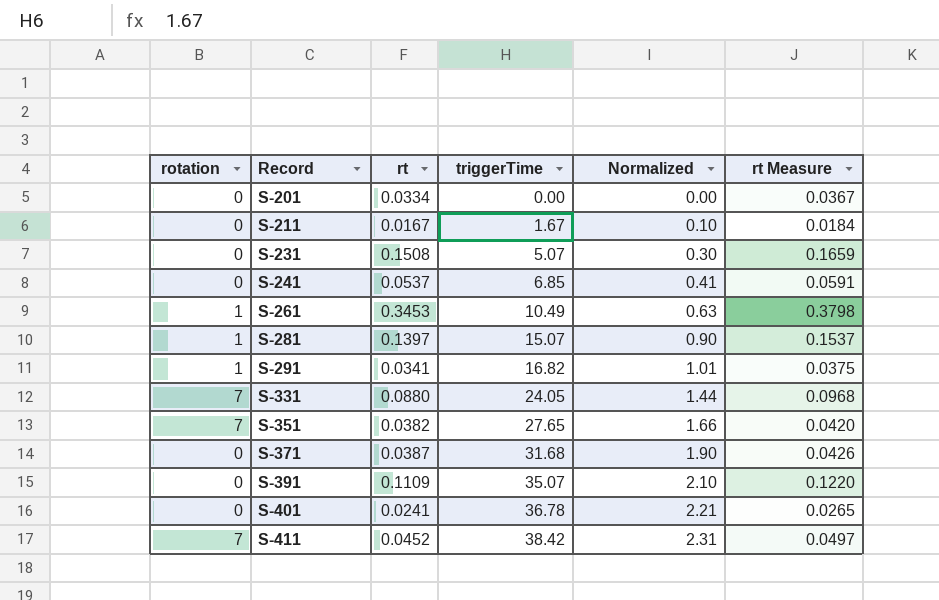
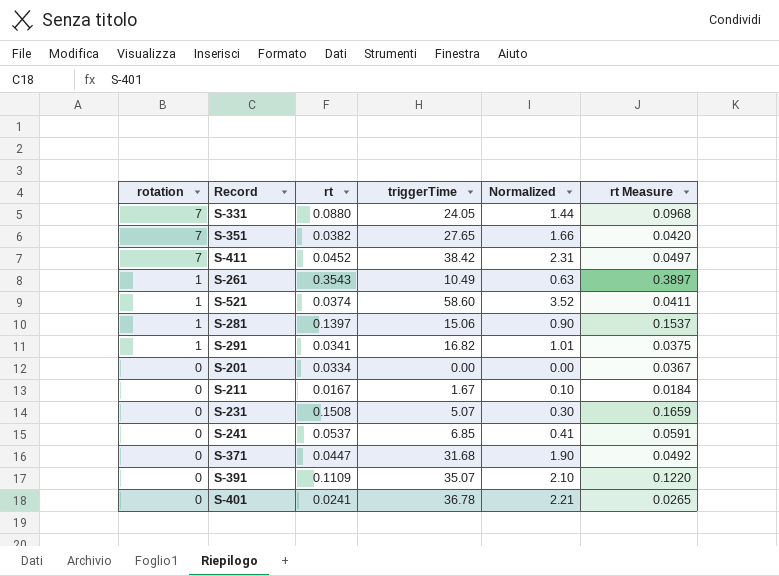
row order: Record ascending -> rotation descending
S-261 | rt: 0.3453 -> 0.3543
S-261 | rt Measure: 0.3798 -> 0.3897
row S-521: none -> 1 | 0.0374 | 58.60 | 3.52 | 0.0411
S-281 | triggerTime: 15.07 -> 15.06
S-371 | rt: 0.0387 -> 0.0447
S-371 | rt Measure: 0.0426 -> 0.0492

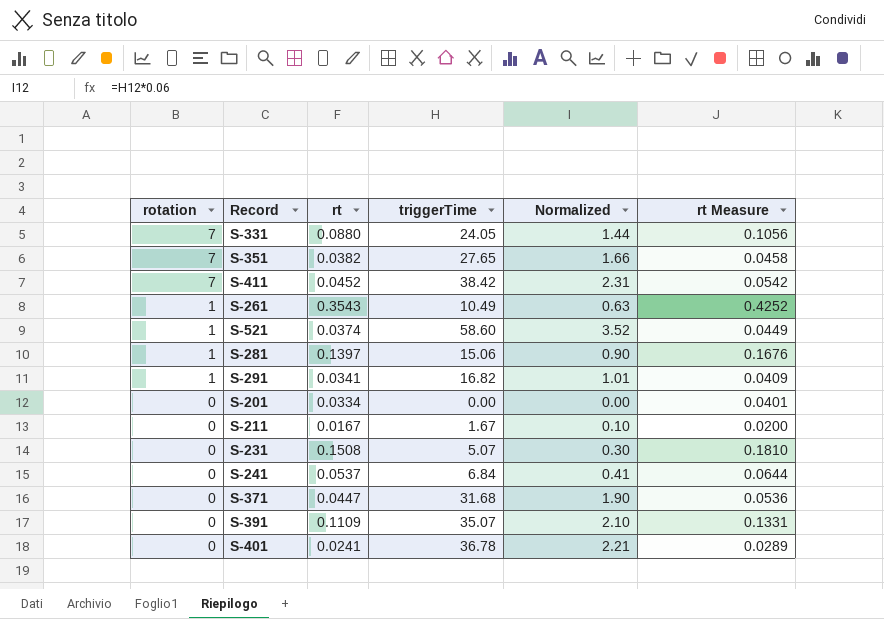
column rt Measure | formula: [rt] * 1.1 -> [rt] * 1.2
S-241 | triggerTime: 6.85 -> 6.84

